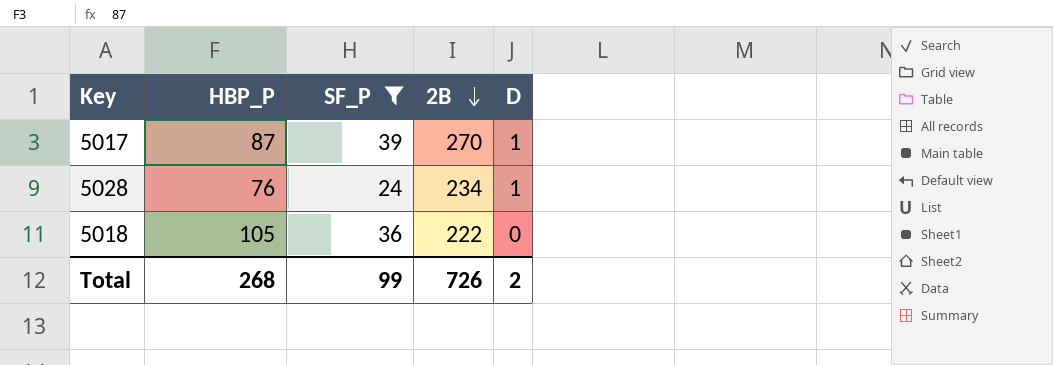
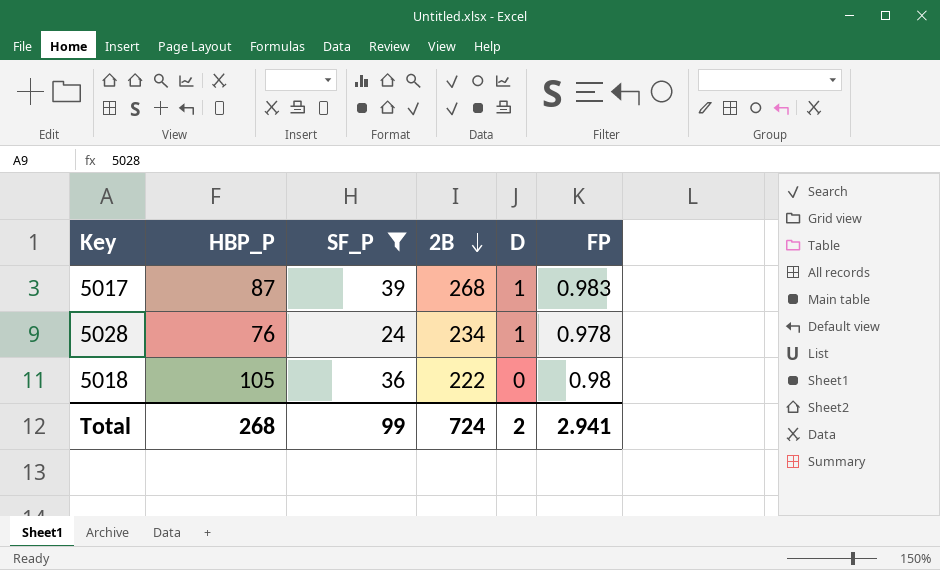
column FP | position: none -> 6
5017 | 2B: 270 -> 268
Total | 2B: 726 -> 724

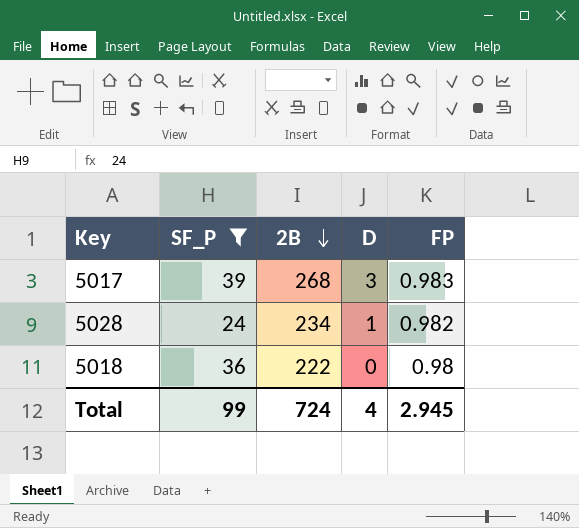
column HBP_P | position: 2 -> none
5017 | D: 1 -> 3
5028 | FP: 0.978 -> 0.982
Total | D: 2 -> 4
Total | FP: 2.941 -> 2.945

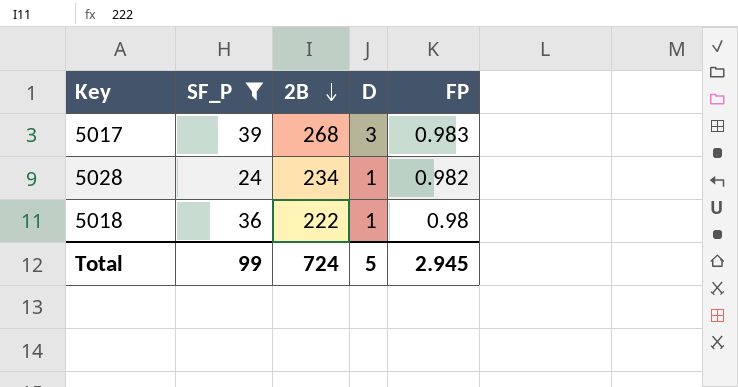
5018 | D: 0 -> 1
Total | D: 4 -> 5

